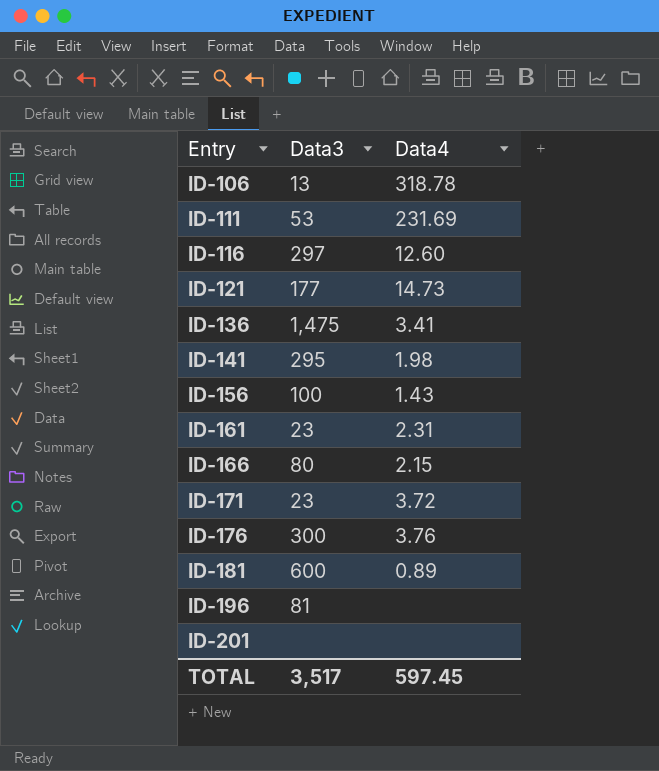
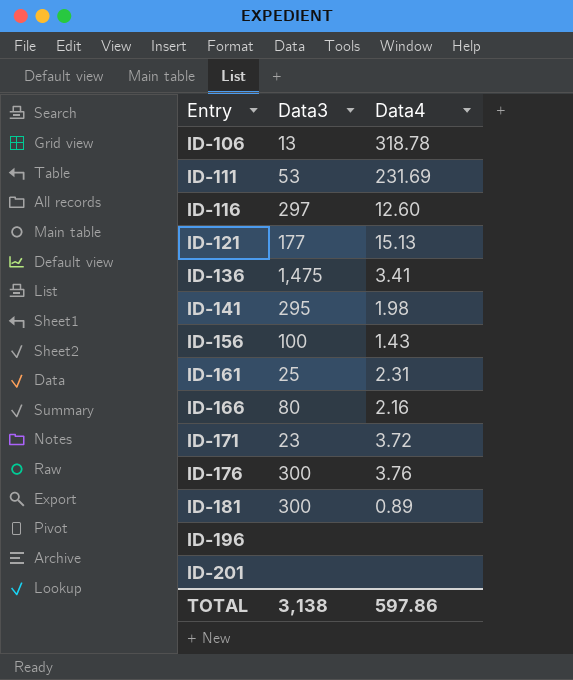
ID-121 | Data4: 14.73 -> 15.13
ID-161 | Data3: 23 -> 25
ID-166 | Data4: 2.15 -> 2.16
ID-181 | Data3: 600 -> 300
ID-196 | Data3: 81 -> none
TOTAL | Data3: 3,517 -> 3,138
TOTAL | Data4: 597.45 -> 597.86

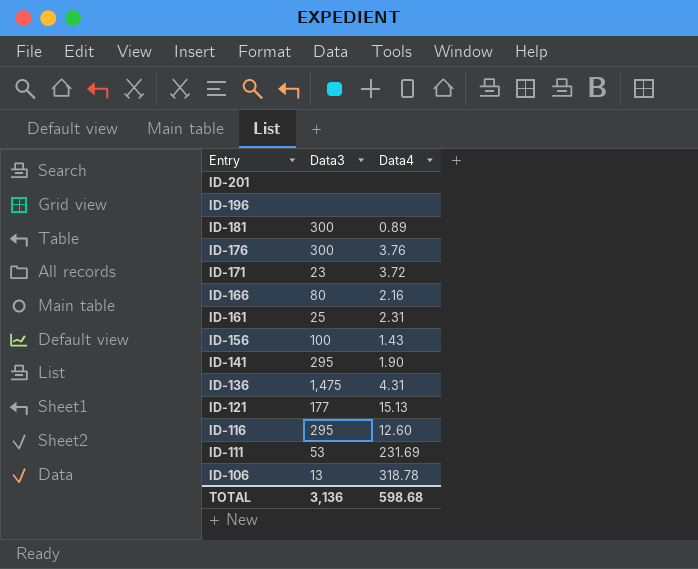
row order: Entry ascending -> Entry descending
ID-141 | Data4: 1.98 -> 1.90
ID-136 | Data4: 3.41 -> 4.31
ID-116 | Data3: 297 -> 295
TOTAL | Data3: 3,138 -> 3,136
TOTAL | Data4: 597.86 -> 598.68

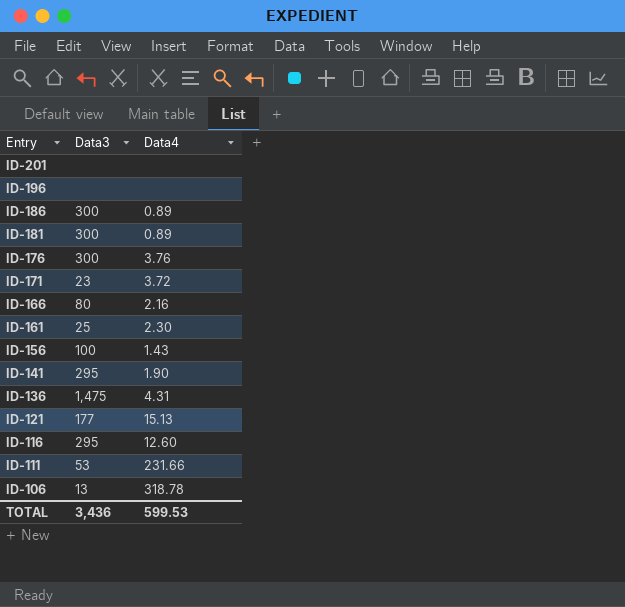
row ID-186: none -> 300 | 0.89
ID-161 | Data4: 2.31 -> 2.30
ID-111 | Data4: 231.69 -> 231.66
TOTAL | Data3: 3,136 -> 3,436
TOTAL | Data4: 598.68 -> 599.53

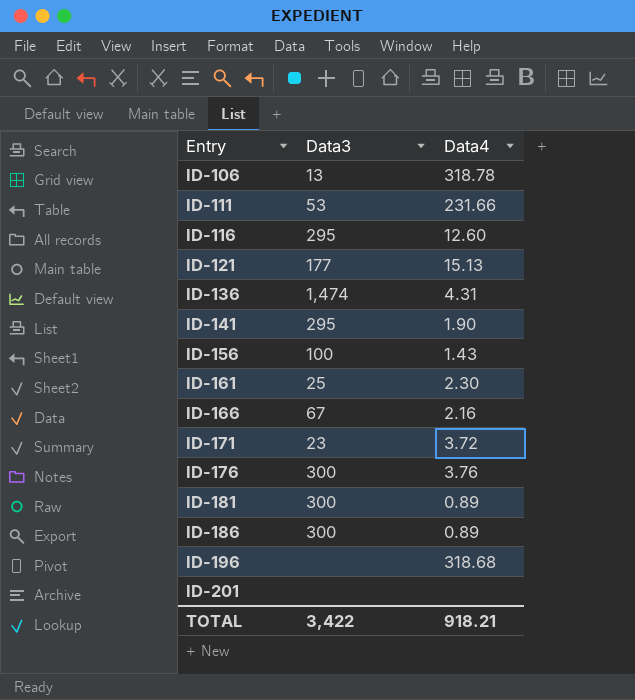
row order: Entry descending -> Entry ascending
ID-136 | Data3: 1,475 -> 1,474
ID-166 | Data3: 80 -> 67
ID-196 | Data4: none -> 318.68
TOTAL | Data3: 3,436 -> 3,422
TOTAL | Data4: 599.53 -> 918.21

